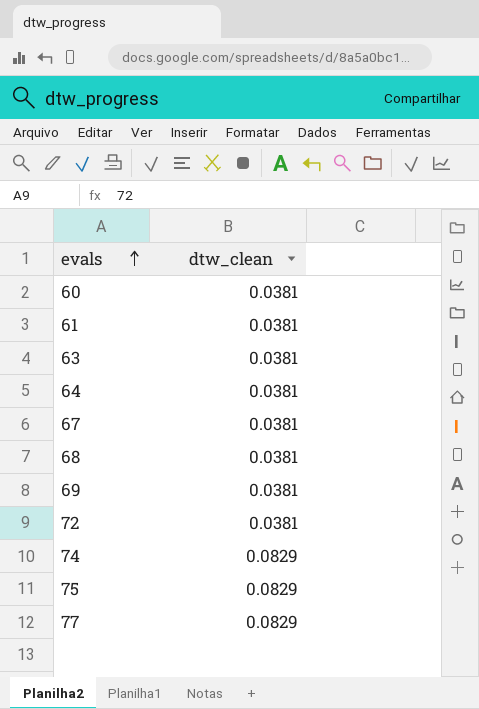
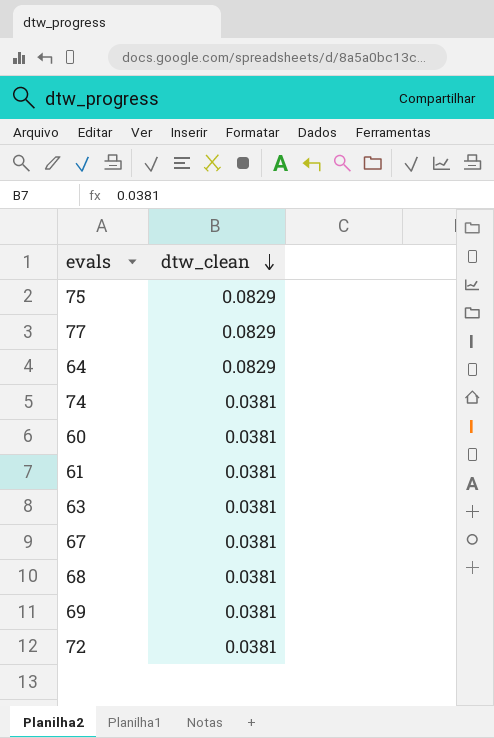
row order: evals ascending -> dtw_clean descending
64 | dtw_clean: 0.0381 -> 0.0829
74 | dtw_clean: 0.0829 -> 0.0381

